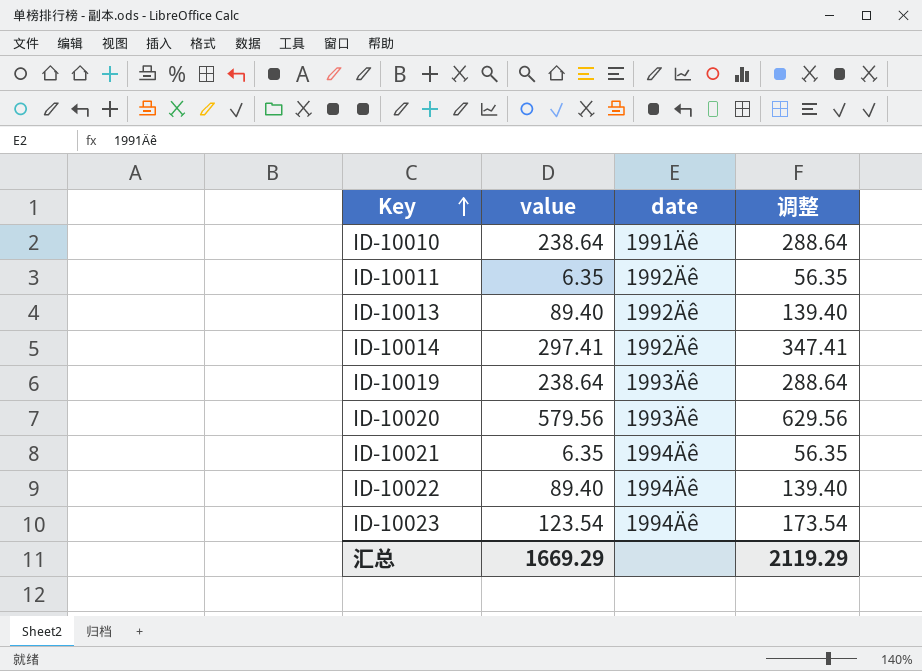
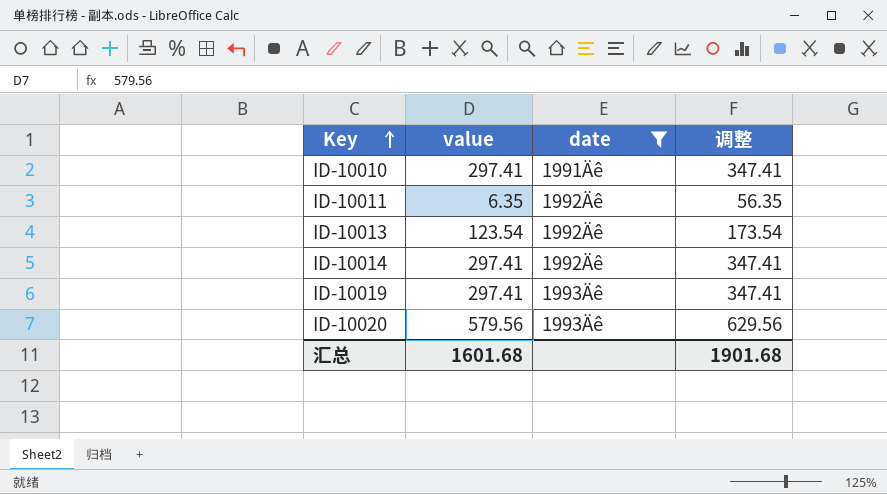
filter: none -> date != 1994Äê
ID-10010 | value: 238.64 -> 297.41
ID-10010 | 调整: 288.64 -> 347.41
ID-10013 | value: 89.40 -> 123.54
ID-10013 | 调整: 139.40 -> 173.54
ID-10019 | value: 238.64 -> 297.41
ID-10019 | 调整: 288.64 -> 347.41
汇总 | value: 1669.29 -> 1601.68
汇总 | 调整: 2119.29 -> 1901.68

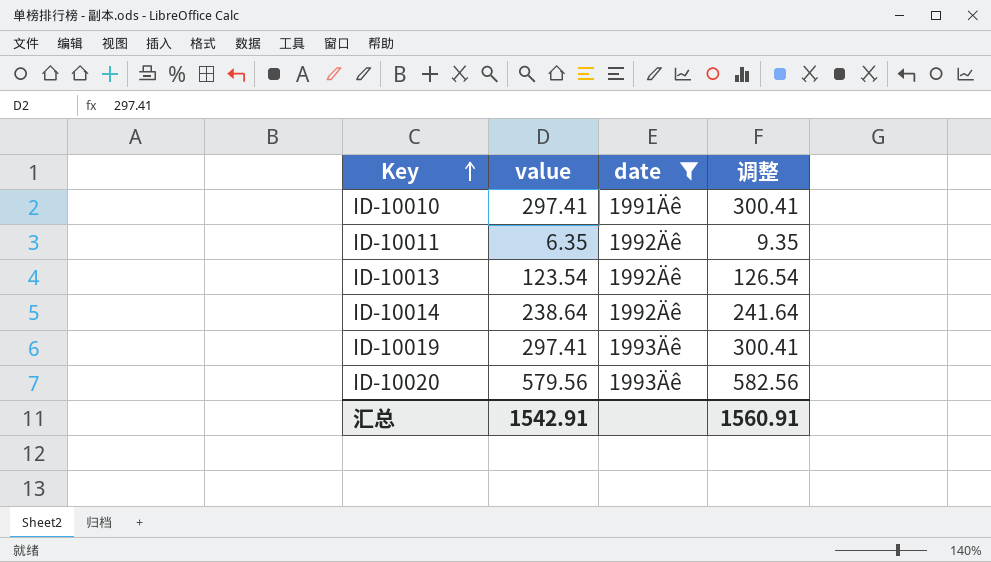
column 调整 | formula: [value] + 50 -> [value] + 3
ID-10014 | value: 297.41 -> 238.64
汇总 | value: 1601.68 -> 1542.91
汇总 | 调整: 1901.68 -> 1560.91

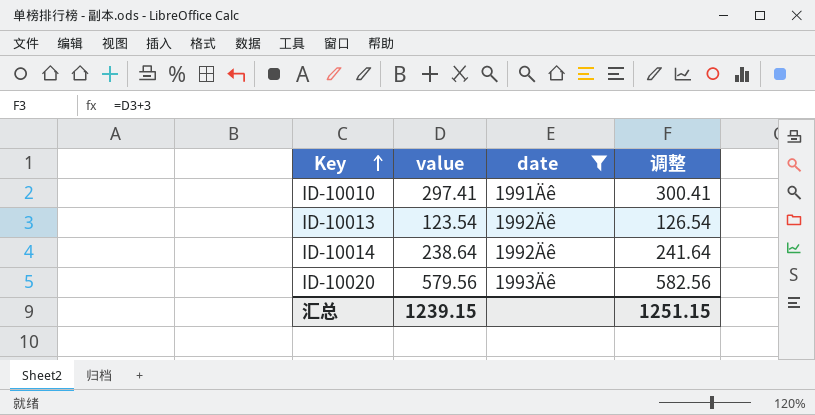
row ID-10011: 6.35 | 1992Äê | 9.35 -> none
row ID-10019: 297.41 | 1993Äê | 300.41 -> none
汇总 | value: 1542.91 -> 1239.15
汇总 | 调整: 1560.91 -> 1251.15

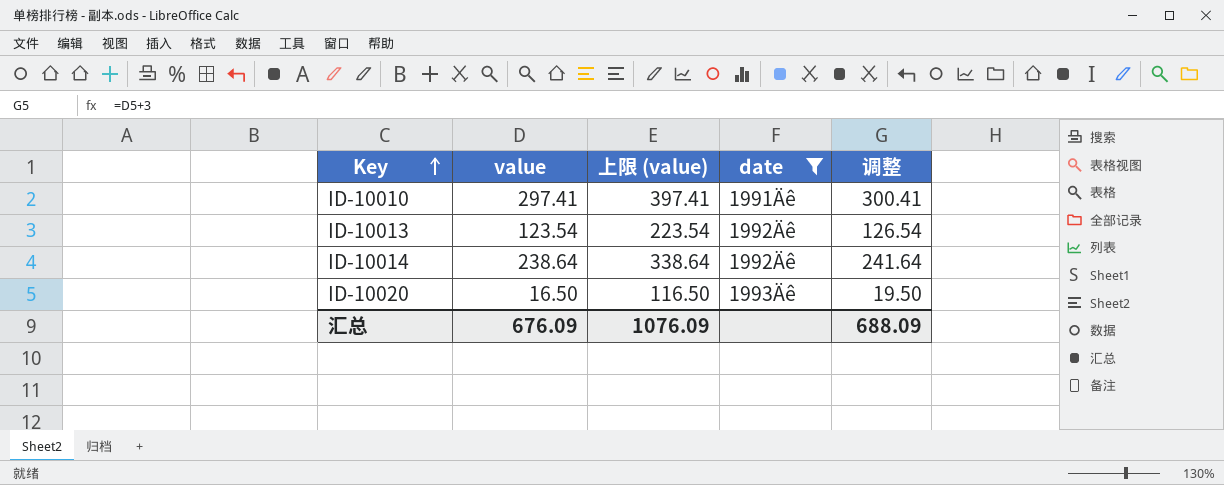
column 上限 (value) | formula: none -> [value] + 100
ID-10020 | value: 579.56 -> 16.50
ID-10020 | 调整: 582.56 -> 19.50
汇总 | value: 1239.15 -> 676.09
汇总 | 调整: 1251.15 -> 688.09

